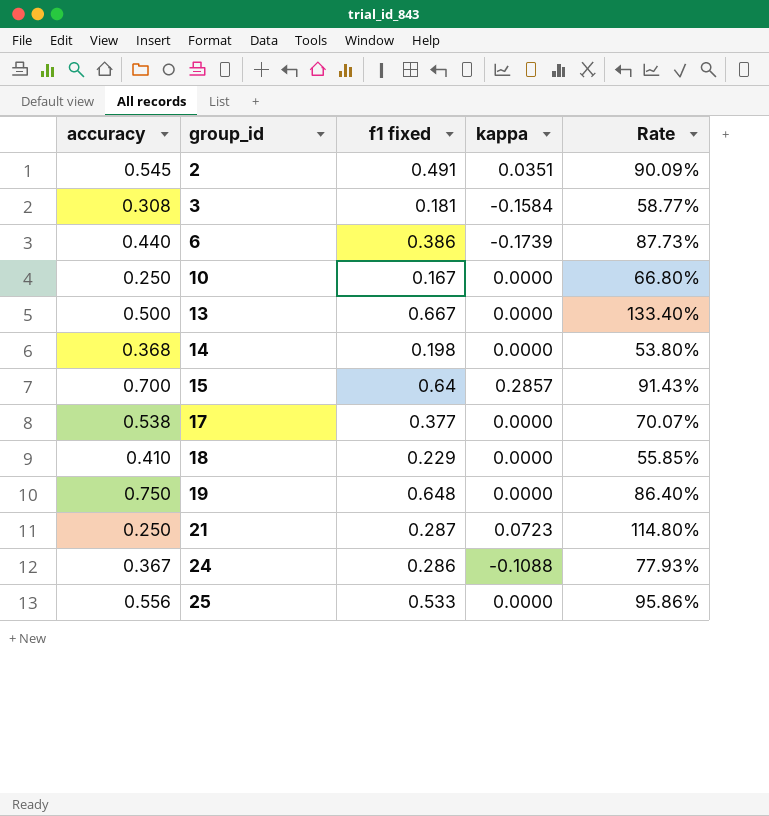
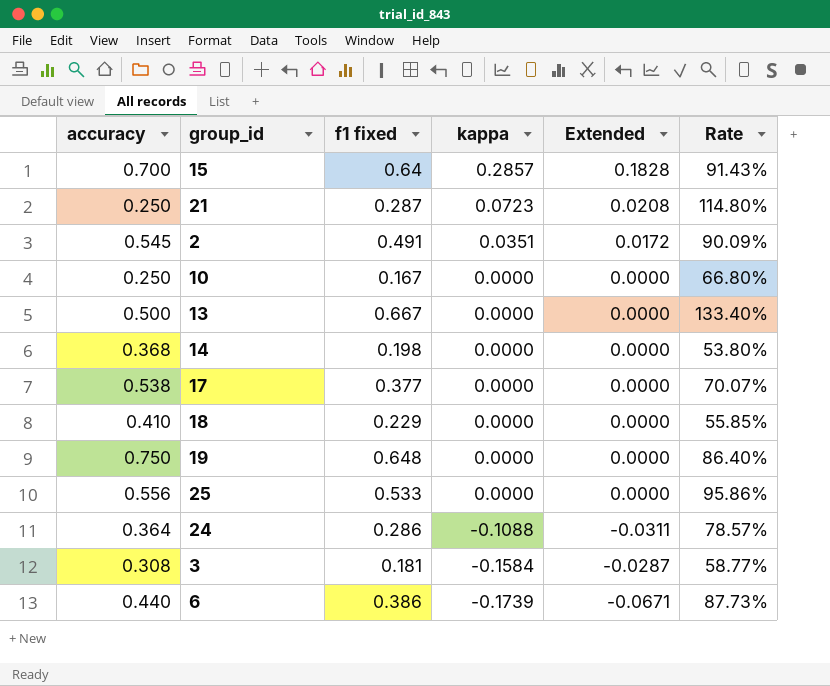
row order: group_id ascending -> kappa descending
column Extended | formula: none -> [f1 fixed] * [kappa]
24 | accuracy: 0.367 -> 0.364
24 | Rate: 77.93% -> 78.57%

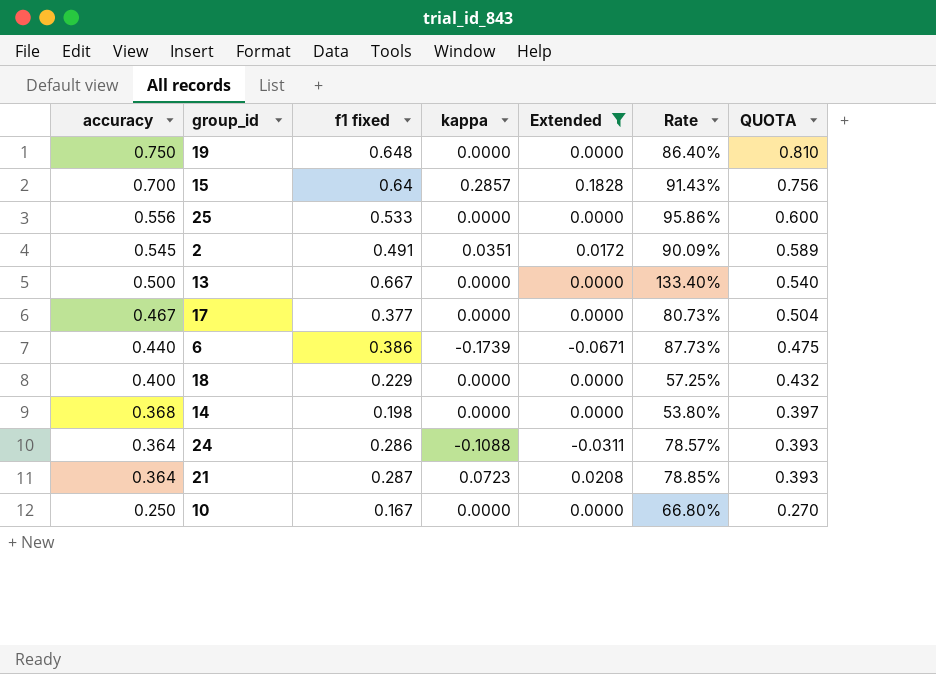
filter: none -> Extended != -0.0287
row order: kappa descending -> accuracy descending
column QUOTA | formula: none -> [accuracy] * 1.08
17 | accuracy: 0.538 -> 0.467
17 | Rate: 70.07% -> 80.73%
18 | accuracy: 0.410 -> 0.400
18 | Rate: 55.85% -> 57.25%
21 | accuracy: 0.250 -> 0.364
21 | Rate: 114.80% -> 78.85%

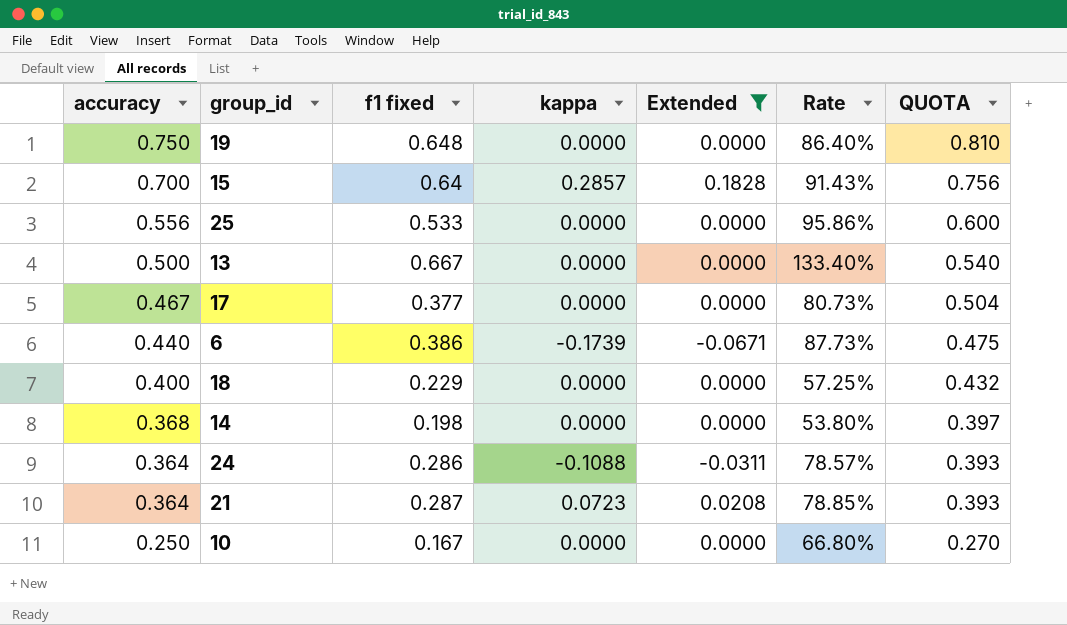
row 2: 0.545 | 0.491 | 0.0351 | 0.0172 | 90.09% | 0.589 -> none

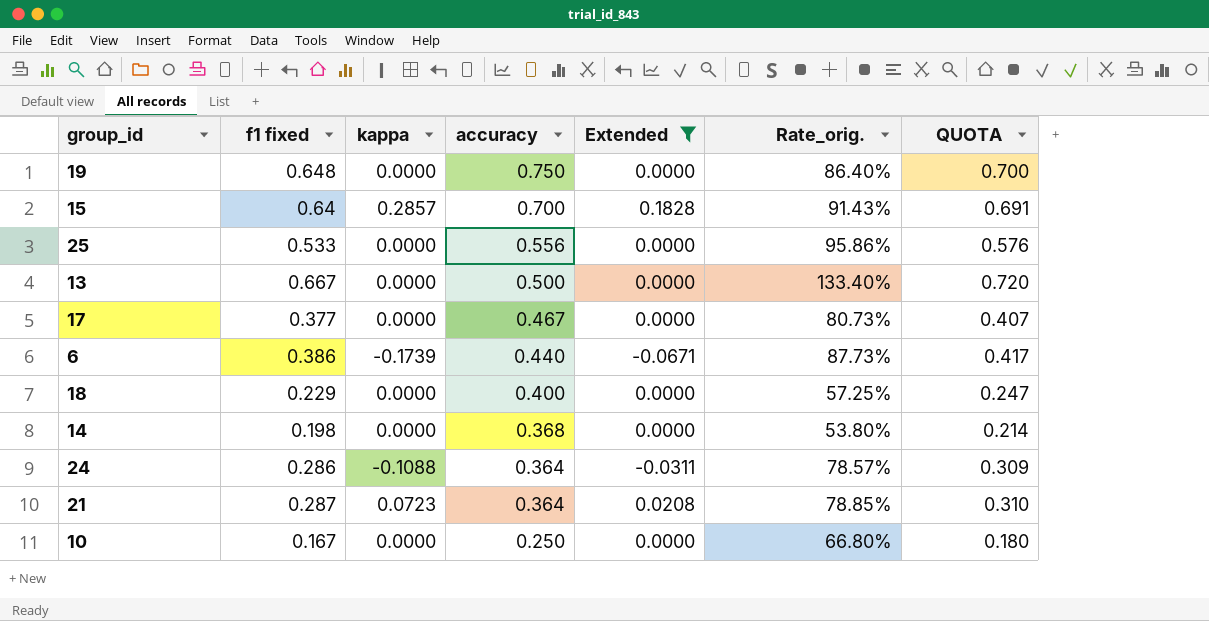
column accuracy | position: 1 -> 4
column name: Rate -> Rate_orig.
column QUOTA | formula: [accuracy] * 1.08 -> [f1 fixed] * 1.08

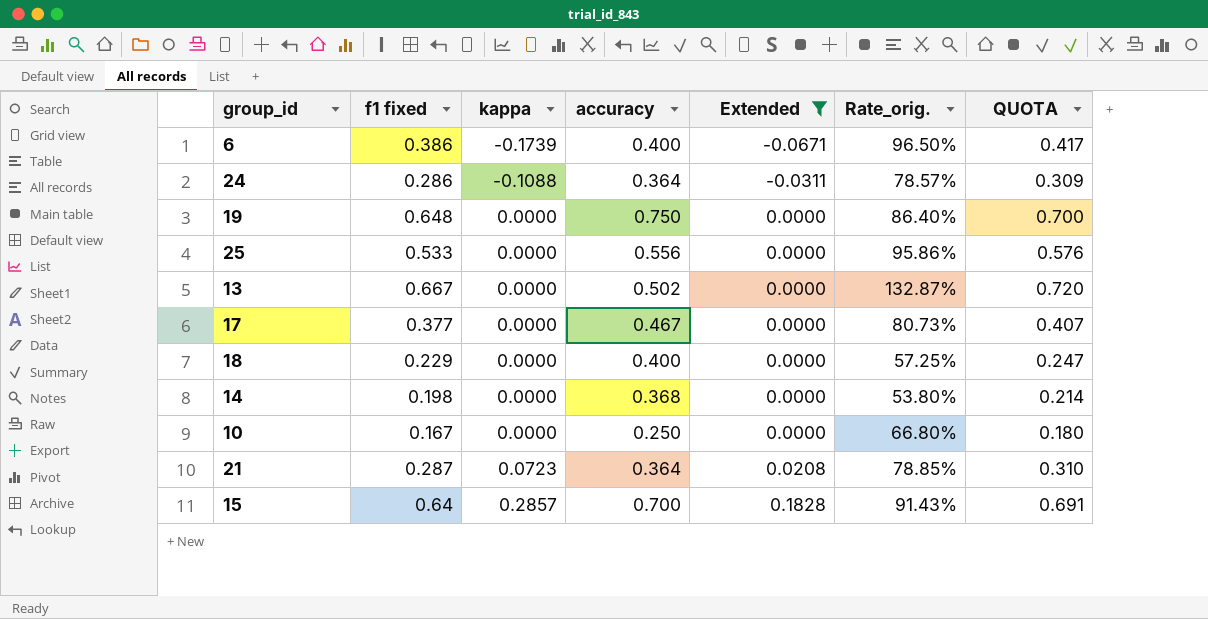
row order: accuracy descending -> kappa ascending
6 | accuracy: 0.440 -> 0.400
6 | Rate_orig.: 87.73% -> 96.50%
13 | accuracy: 0.500 -> 0.502
13 | Rate_orig.: 133.40% -> 132.87%

